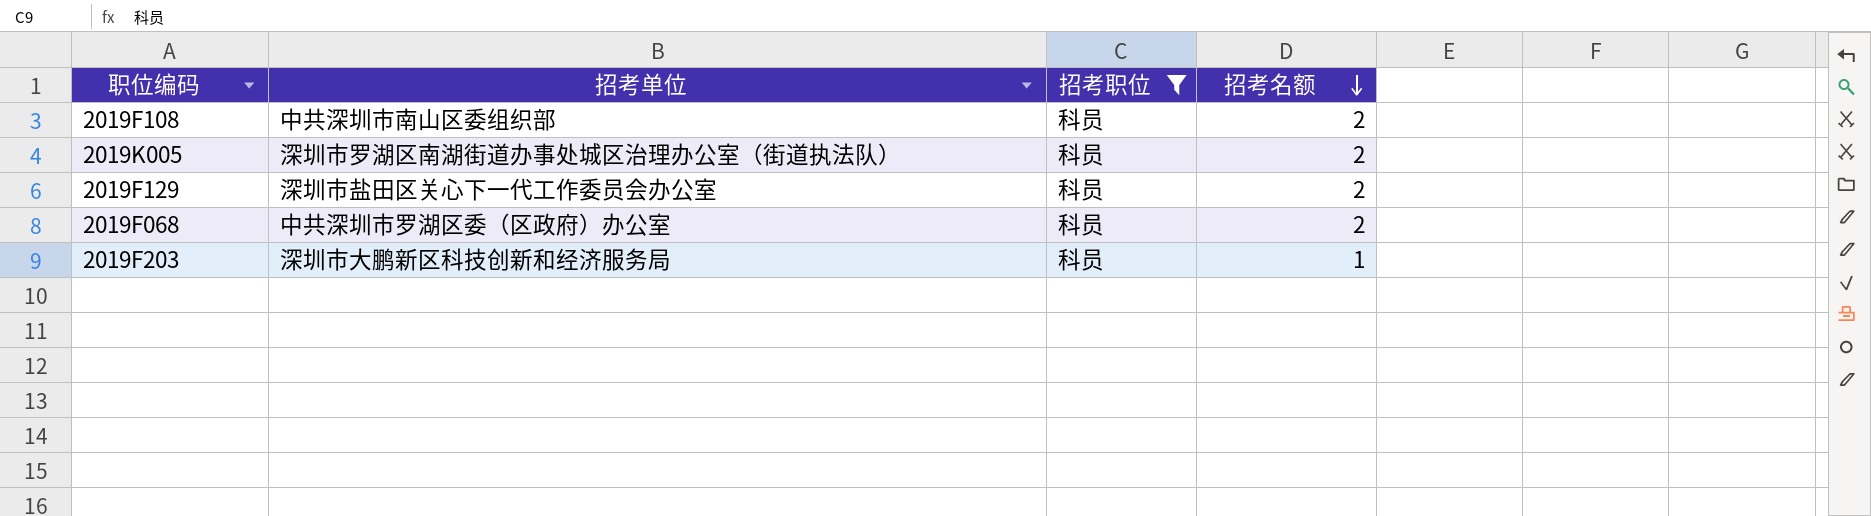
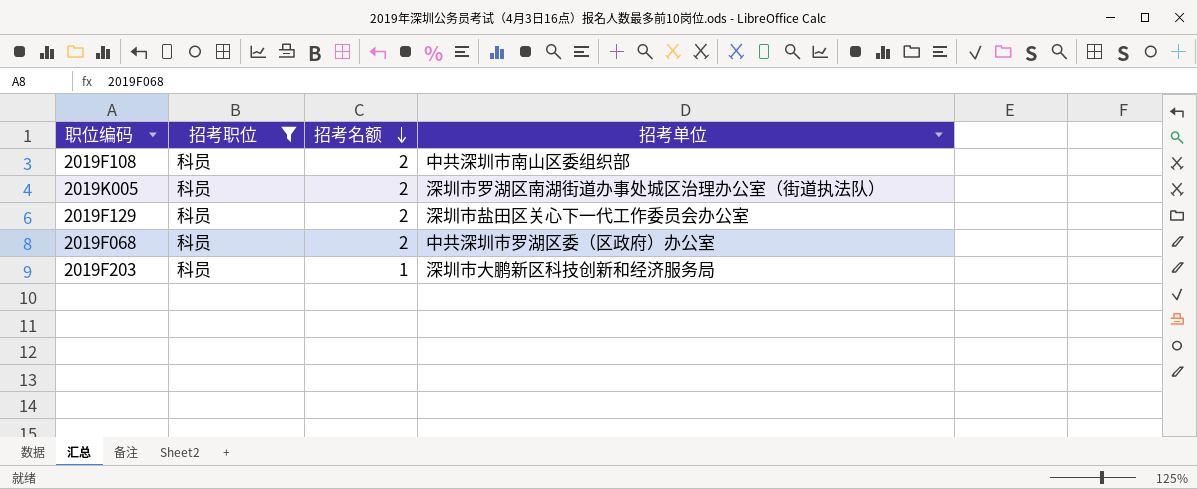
column 招考单位 | position: 2 -> 4

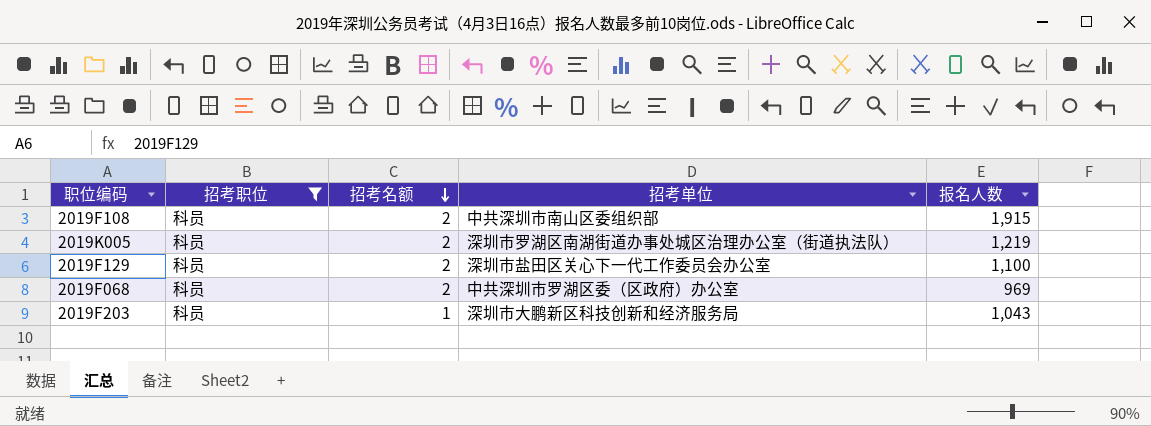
column 报名人数 | position: none -> 5

